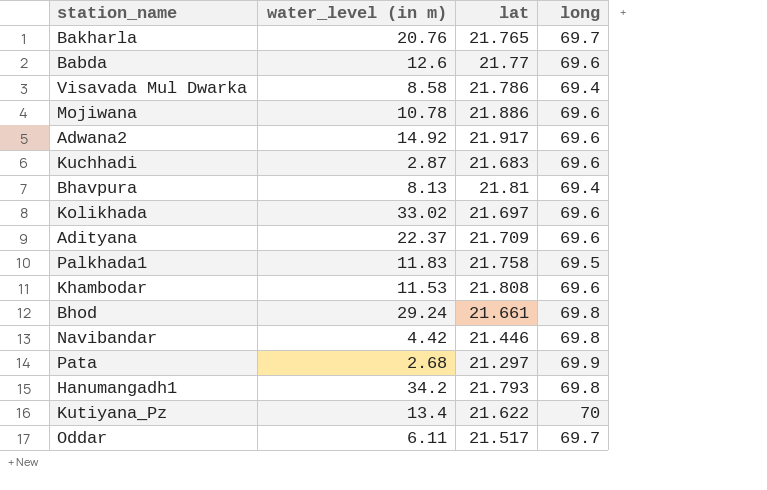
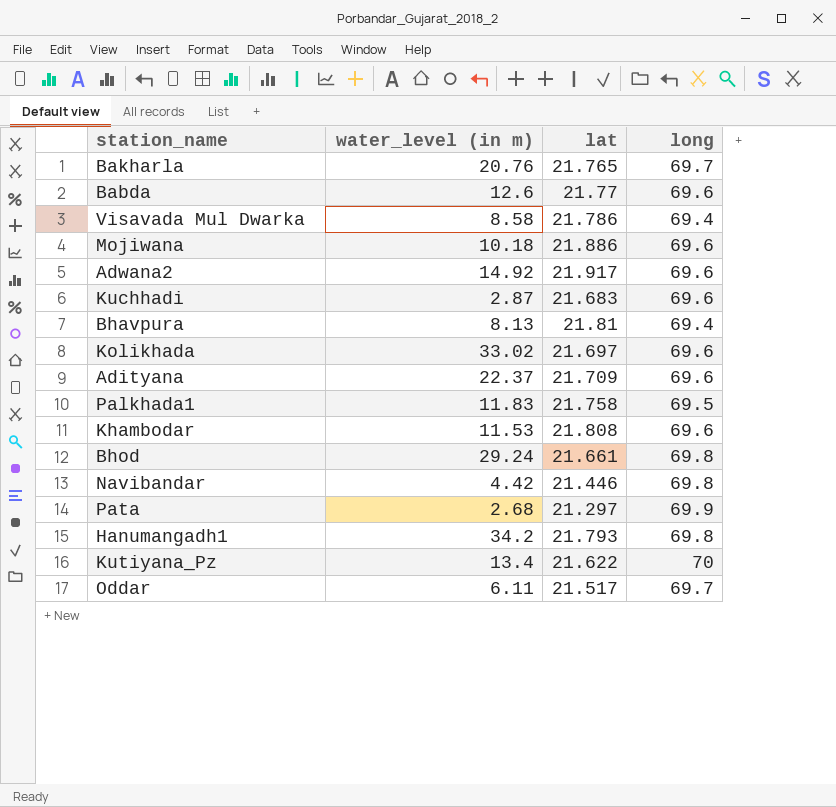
Mojiwana | water_level (in m): 10.78 -> 10.18

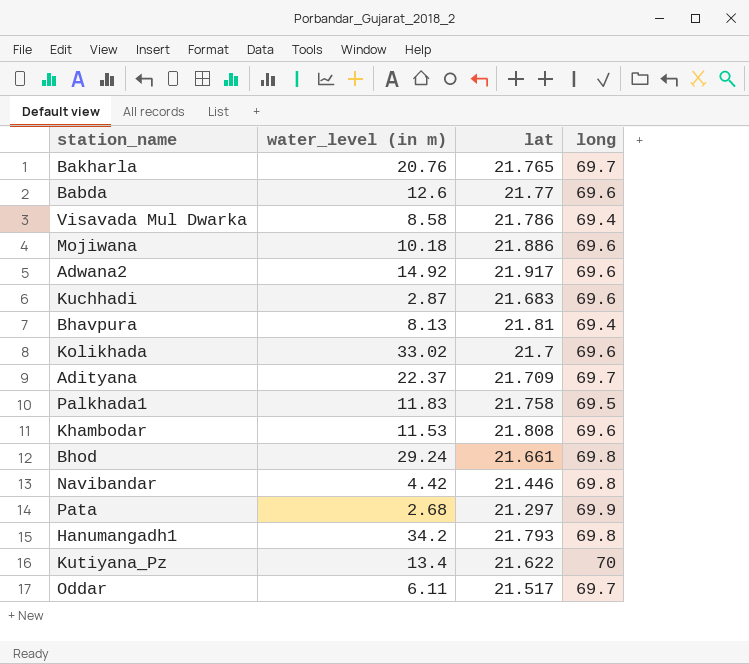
Kolikhada | lat: 21.697 -> 21.7
Adityana | long: 69.6 -> 69.7

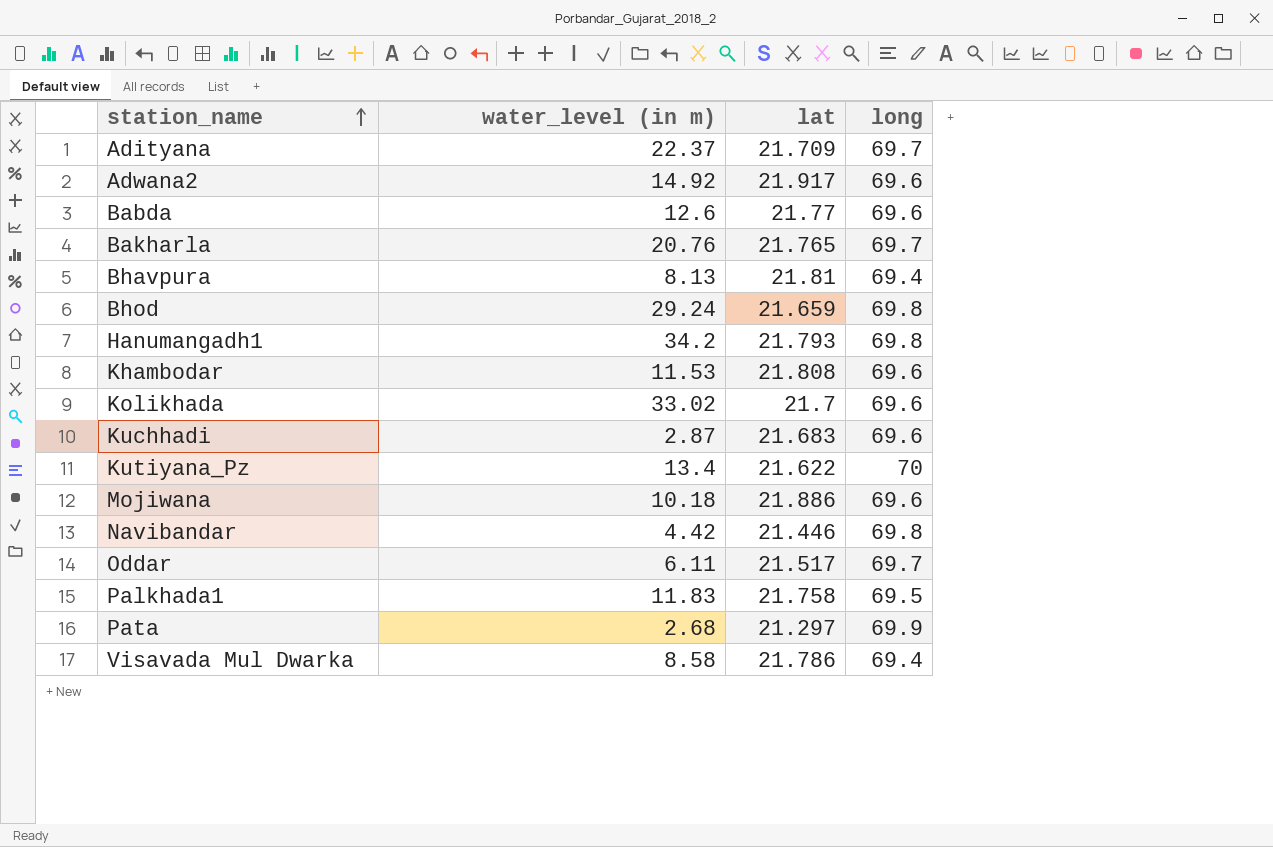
row order: none -> station_name ascending
Bhod | lat: 21.661 -> 21.659

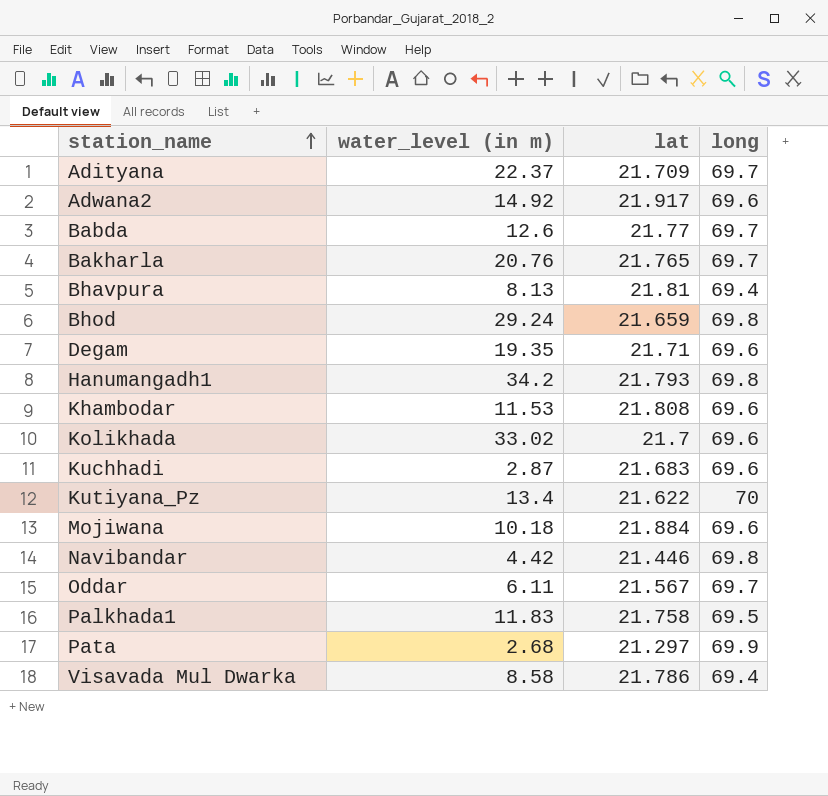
Babda | long: 69.6 -> 69.7
row Degam: none -> 19.35 | 21.71 | 69.6
Mojiwana | lat: 21.886 -> 21.884
Oddar | lat: 21.517 -> 21.567

